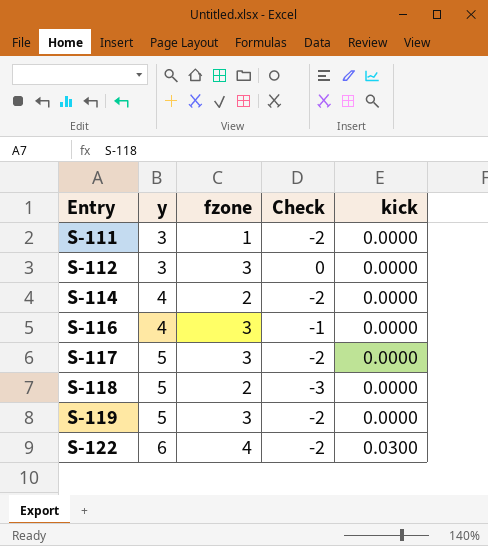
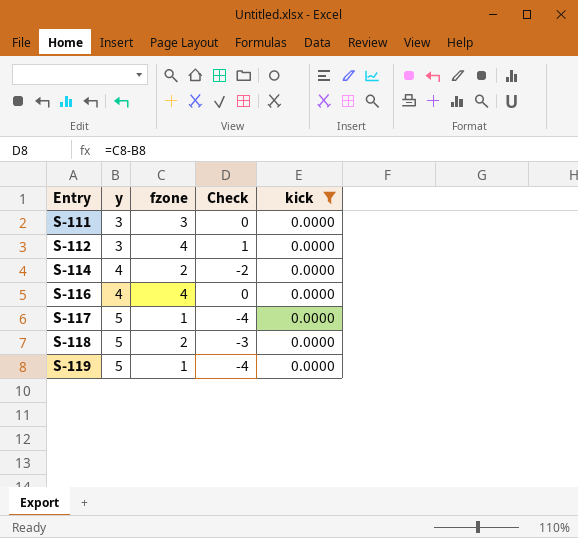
filter: none -> kick = 0.0000
S-111 | fzone: 1 -> 3
S-111 | Check: -2 -> 0
S-112 | fzone: 3 -> 4
S-112 | Check: 0 -> 1
S-116 | fzone: 3 -> 4
S-116 | Check: -1 -> 0
S-117 | fzone: 3 -> 1
S-117 | Check: -2 -> -4
S-119 | fzone: 3 -> 1
S-119 | Check: -2 -> -4

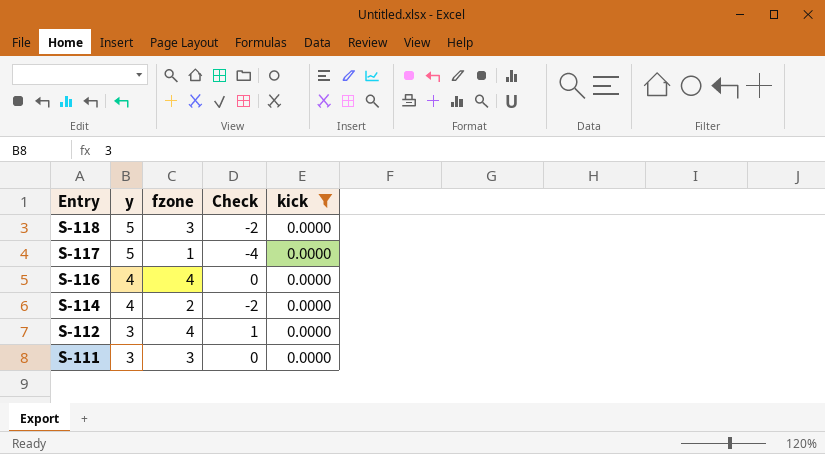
row order: Entry ascending -> Entry descending
row S-119: 5 | 1 | -4 | 0.0000 -> none
S-118 | fzone: 2 -> 3
S-118 | Check: -3 -> -2

